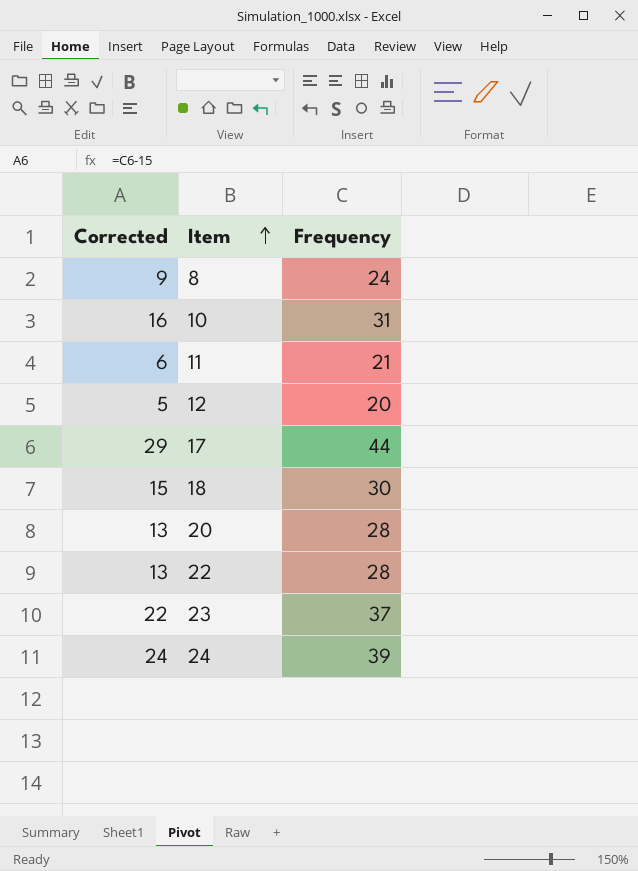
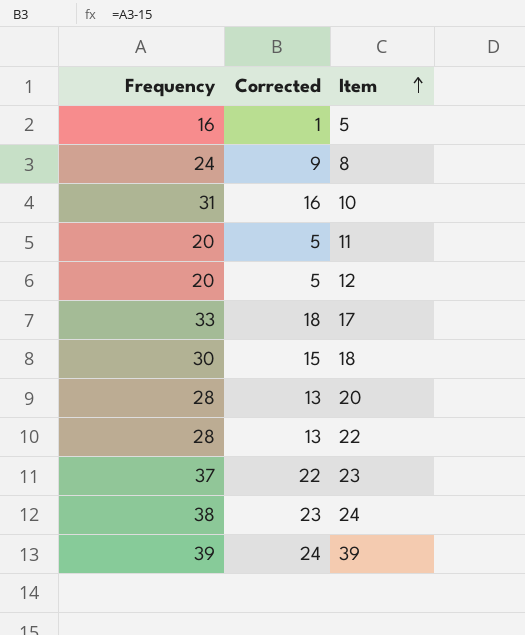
column Frequency | position: 3 -> 1
row 5: none -> 16 | 1
11 | Frequency: 21 -> 20
11 | Corrected: 6 -> 5
17 | Frequency: 44 -> 33
17 | Corrected: 29 -> 18
24 | Frequency: 39 -> 38
24 | Corrected: 24 -> 23
row 39: none -> 39 | 24

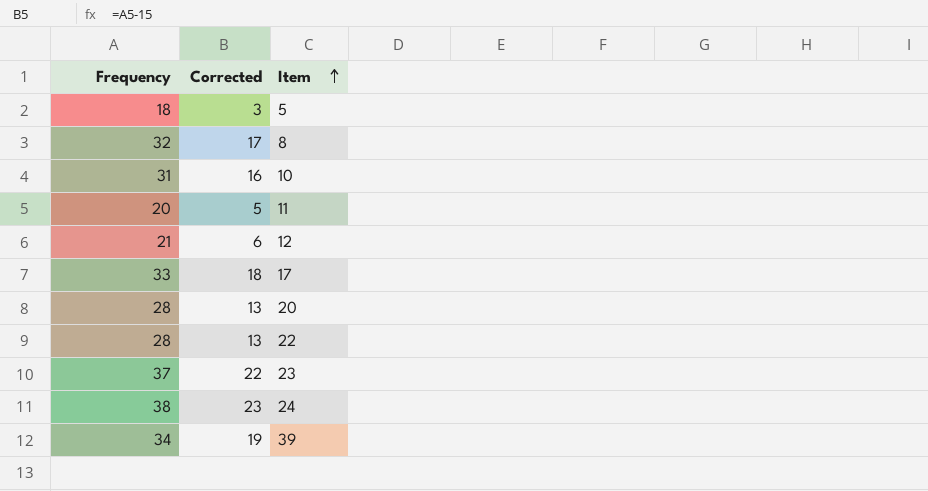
row 18: 30 | 15 -> none
5 | Frequency: 16 -> 18
5 | Corrected: 1 -> 3
8 | Frequency: 24 -> 32
8 | Corrected: 9 -> 17
12 | Frequency: 20 -> 21
12 | Corrected: 5 -> 6
39 | Frequency: 39 -> 34
39 | Corrected: 24 -> 19

